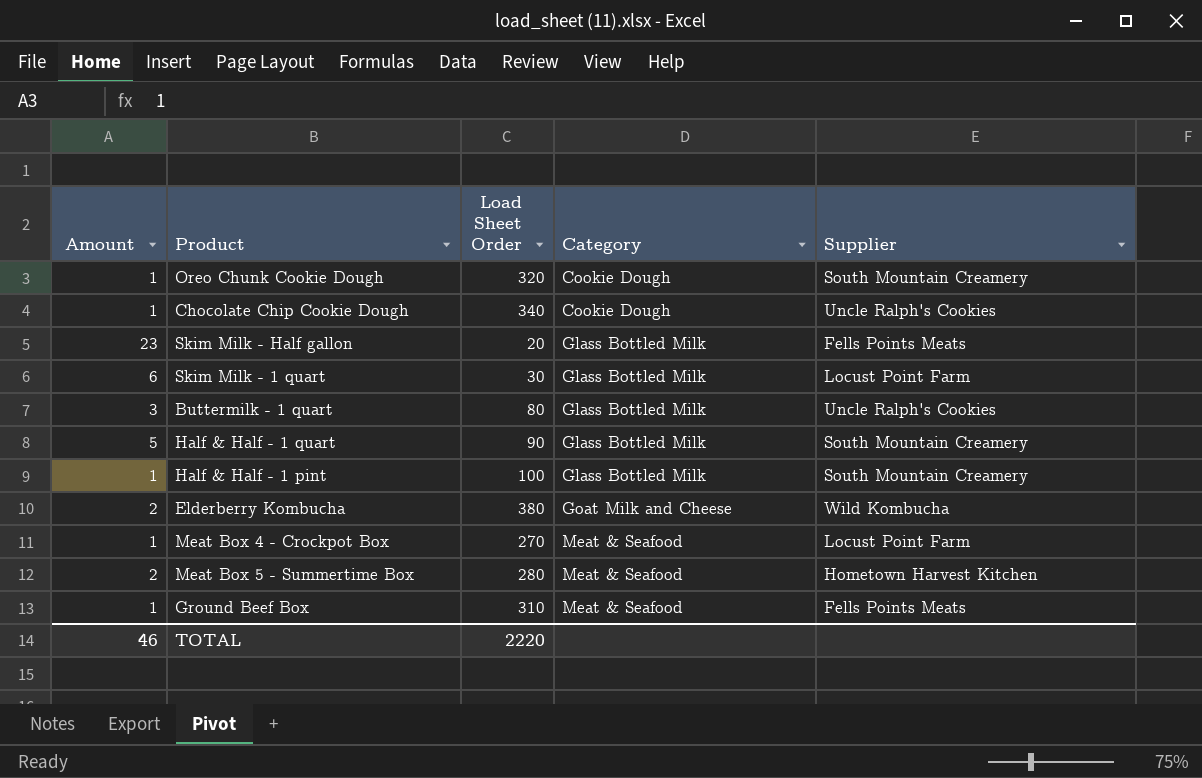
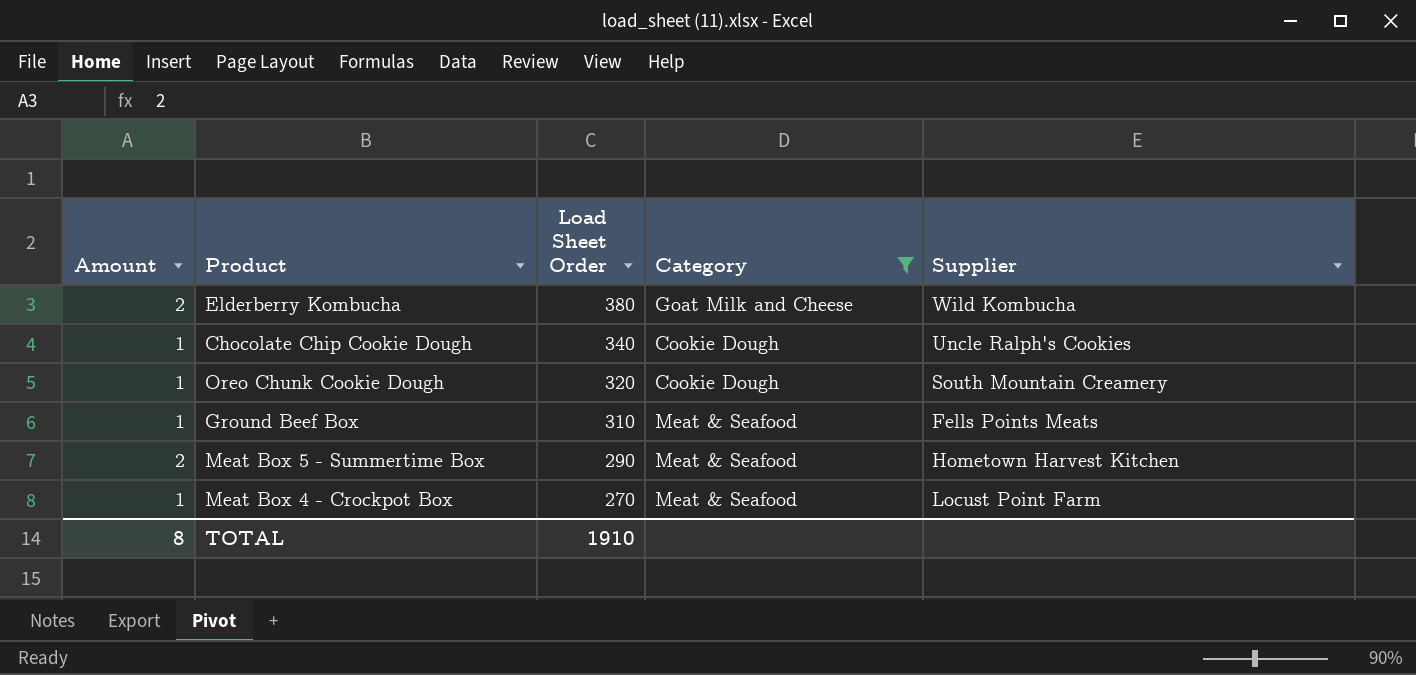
filter: none -> Category != Glass Bottled Milk
row order: Category ascending -> Load Sheet Order descending
Meat Box 5 - Summertime Box | Load Sheet Order: 280 -> 290
TOTAL | Amount: 46 -> 8
TOTAL | Load Sheet Order: 2220 -> 1910

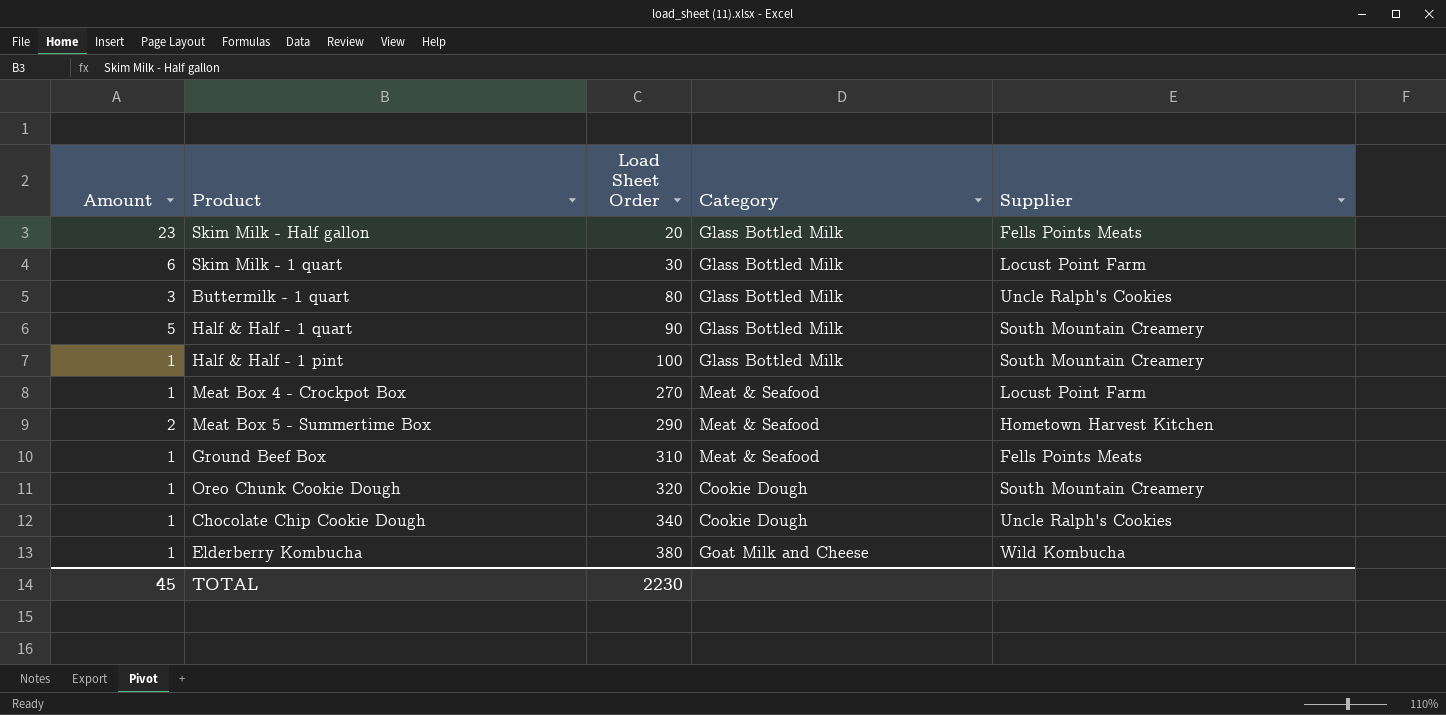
filter: Category != Glass Bottled Milk -> none
row order: Load Sheet Order descending -> Load Sheet Order ascending
Elderberry Kombucha | Amount: 2 -> 1
TOTAL | Amount: 8 -> 45
TOTAL | Load Sheet Order: 1910 -> 2230

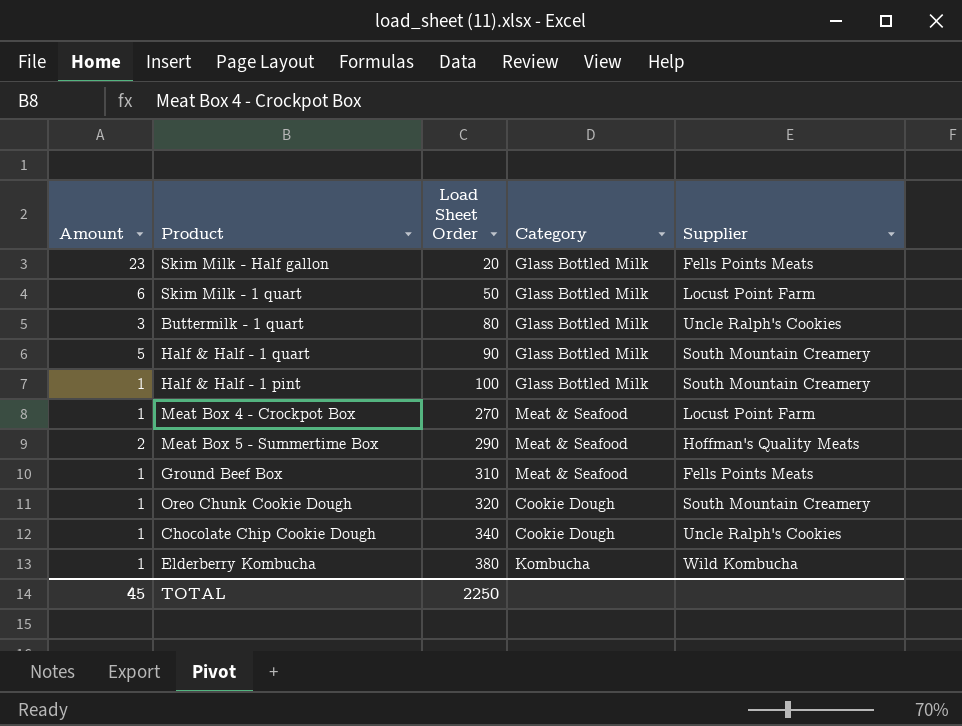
Skim Milk - 1 quart | Load Sheet Order: 30 -> 50
Meat Box 5 - Summertime Box | Supplier: Hometown Harvest Kitchen -> Hoffman's Quality Meats
Elderberry Kombucha | Category: Goat Milk and Cheese -> Kombucha
TOTAL | Load Sheet Order: 2230 -> 2250

